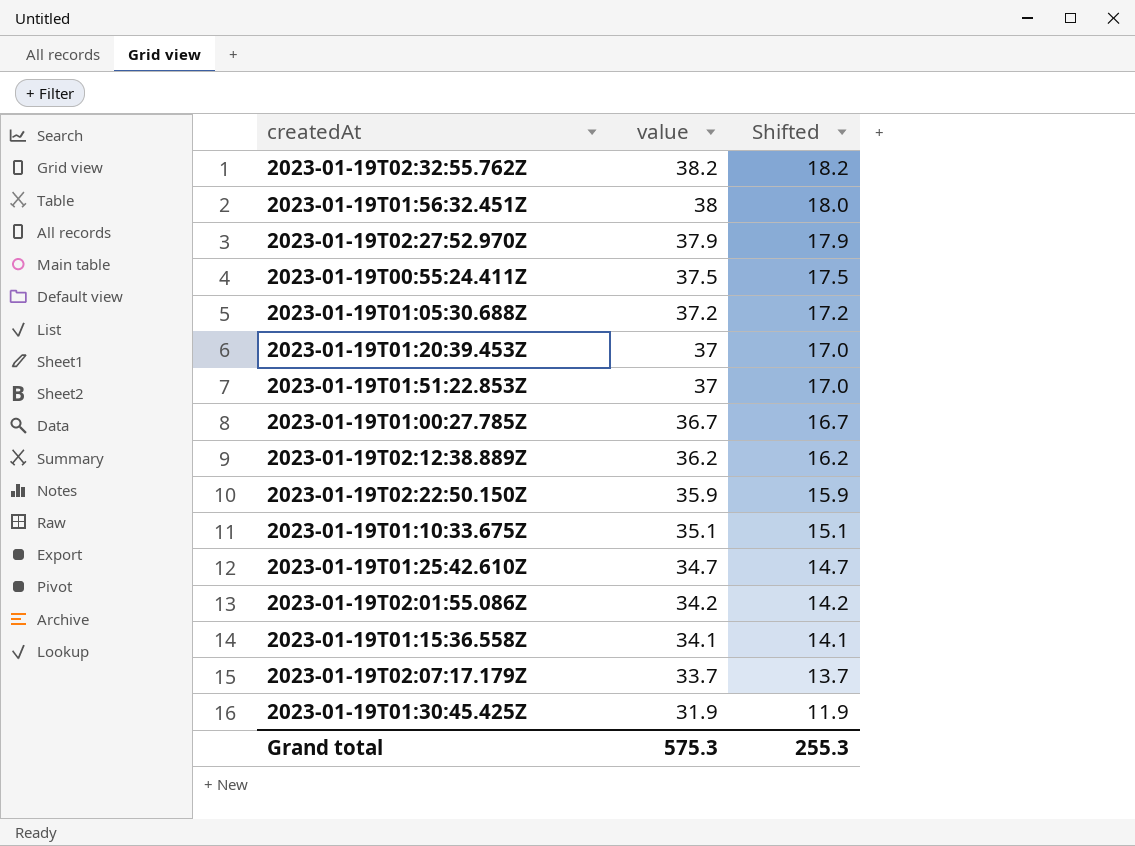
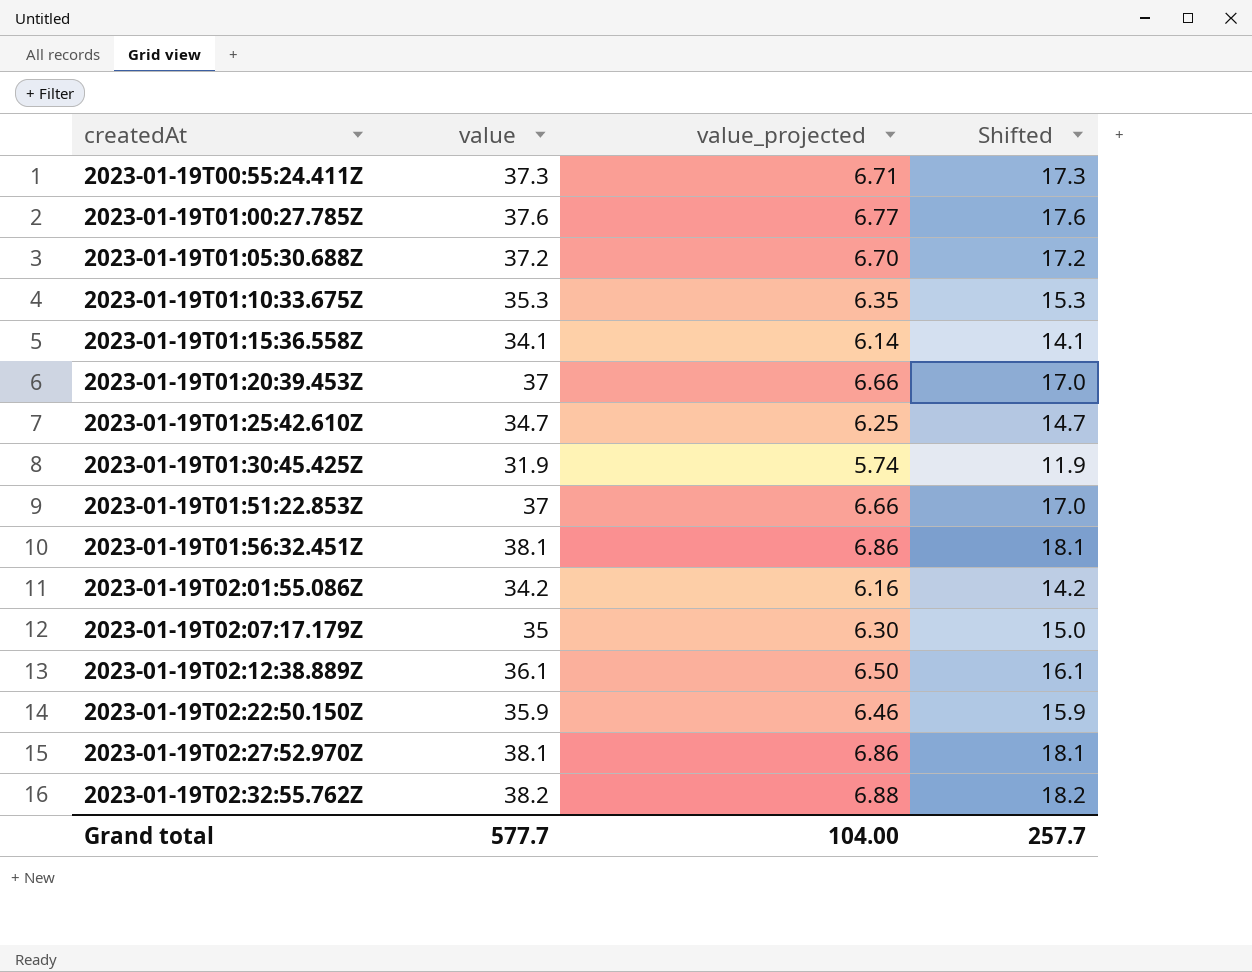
row order: value descending -> createdAt ascending
column value_projected | formula: none -> [value] * 0.18
2023-01-19T00:55:24.411Z | value: 37.5 -> 37.3
2023-01-19T00:55:24.411Z | Shifted: 17.5 -> 17.3
2023-01-19T01:00:27.785Z | value: 36.7 -> 37.6
2023-01-19T01:00:27.785Z | Shifted: 16.7 -> 17.6
2023-01-19T01:10:33.675Z | value: 35.1 -> 35.3
2023-01-19T01:10:33.675Z | Shifted: 15.1 -> 15.3
2023-01-19T01:56:32.451Z | value: 38 -> 38.1
2023-01-19T01:56:32.451Z | Shifted: 18.0 -> 18.1
2023-01-19T02:07:17.179Z | value: 33.7 -> 35
2023-01-19T02:07:17.179Z | Shifted: 13.7 -> 15.0
2023-01-19T02:12:38.889Z | value: 36.2 -> 36.1
2023-01-19T02:12:38.889Z | Shifted: 16.2 -> 16.1
2023-01-19T02:27:52.970Z | value: 37.9 -> 38.1
2023-01-19T02:27:52.970Z | Shifted: 17.9 -> 18.1
Grand total | value: 575.3 -> 577.7
Grand total | Shifted: 255.3 -> 257.7

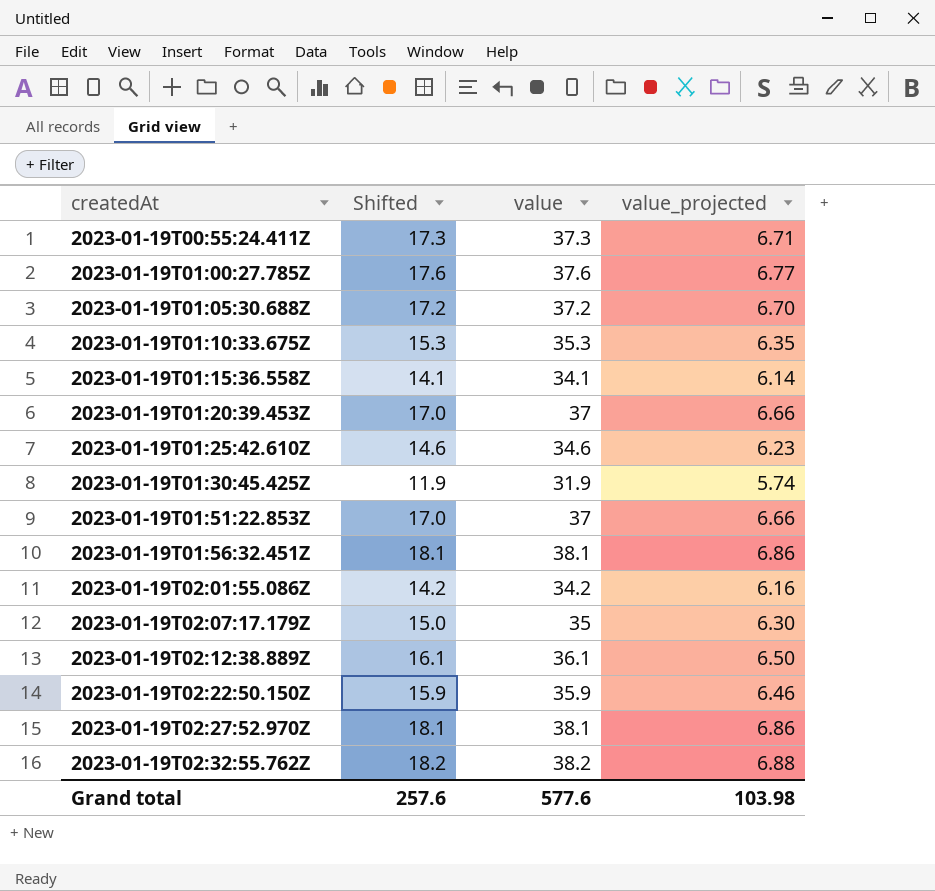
column Shifted | position: 4 -> 2
2023-01-19T01:25:42.610Z | Shifted: 14.7 -> 14.6
2023-01-19T01:25:42.610Z | value: 34.7 -> 34.6
2023-01-19T01:25:42.610Z | value_projected: 6.25 -> 6.23
Grand total | Shifted: 257.7 -> 257.6
Grand total | value: 577.7 -> 577.6
Grand total | value_projected: 104.00 -> 103.98

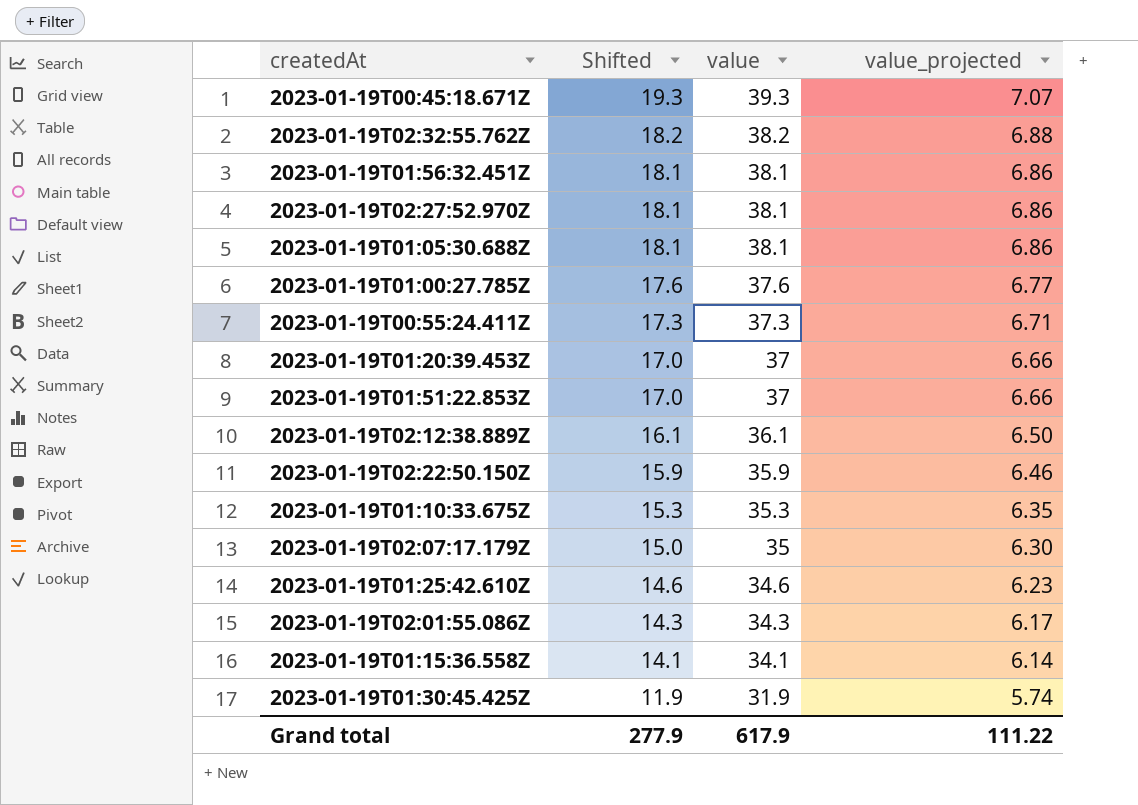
row order: createdAt ascending -> Shifted descending
row 2023-01-19T00:45:18.671Z: none -> 19.3 | 39.3 | 7.07
2023-01-19T01:05:30.688Z | Shifted: 17.2 -> 18.1
2023-01-19T01:05:30.688Z | value: 37.2 -> 38.1
2023-01-19T01:05:30.688Z | value_projected: 6.70 -> 6.86
2023-01-19T02:01:55.086Z | Shifted: 14.2 -> 14.3
2023-01-19T02:01:55.086Z | value: 34.2 -> 34.3
2023-01-19T02:01:55.086Z | value_projected: 6.16 -> 6.17
Grand total | Shifted: 257.6 -> 277.9
Grand total | value: 577.6 -> 617.9
Grand total | value_projected: 103.98 -> 111.22

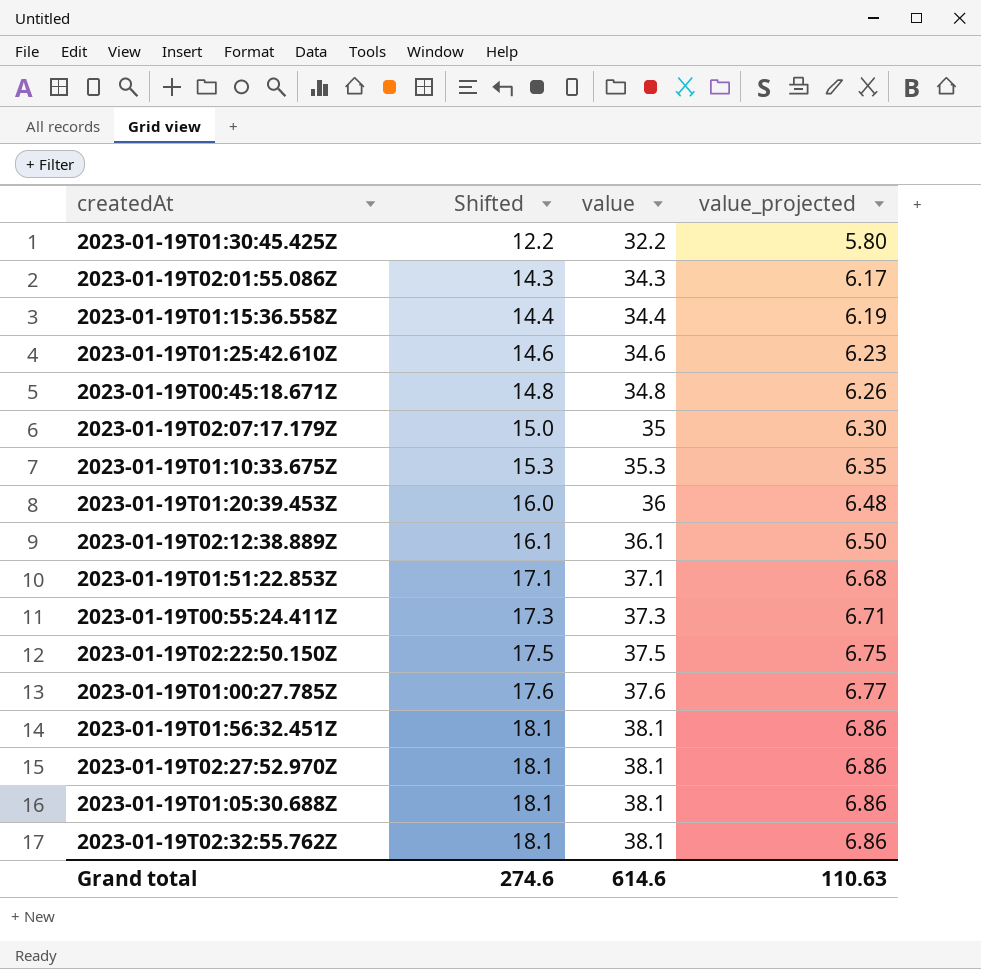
row order: Shifted descending -> Shifted ascending
2023-01-19T01:30:45.425Z | Shifted: 11.9 -> 12.2
2023-01-19T01:30:45.425Z | value: 31.9 -> 32.2
2023-01-19T01:30:45.425Z | value_projected: 5.74 -> 5.80
2023-01-19T01:15:36.558Z | Shifted: 14.1 -> 14.4
2023-01-19T01:15:36.558Z | value: 34.1 -> 34.4
2023-01-19T01:15:36.558Z | value_projected: 6.14 -> 6.19
2023-01-19T00:45:18.671Z | Shifted: 19.3 -> 14.8
2023-01-19T00:45:18.671Z | value: 39.3 -> 34.8
2023-01-19T00:45:18.671Z | value_projected: 7.07 -> 6.26
2023-01-19T01:20:39.453Z | Shifted: 17.0 -> 16.0
2023-01-19T01:20:39.453Z | value: 37 -> 36
2023-01-19T01:20:39.453Z | value_projected: 6.66 -> 6.48
2023-01-19T01:51:22.853Z | Shifted: 17.0 -> 17.1
2023-01-19T01:51:22.853Z | value: 37 -> 37.1
2023-01-19T01:51:22.853Z | value_projected: 6.66 -> 6.68
2023-01-19T02:22:50.150Z | Shifted: 15.9 -> 17.5
2023-01-19T02:22:50.150Z | value: 35.9 -> 37.5
2023-01-19T02:22:50.150Z | value_projected: 6.46 -> 6.75
2023-01-19T02:32:55.762Z | Shifted: 18.2 -> 18.1
2023-01-19T02:32:55.762Z | value: 38.2 -> 38.1
2023-01-19T02:32:55.762Z | value_projected: 6.88 -> 6.86
Grand total | Shifted: 277.9 -> 274.6
Grand total | value: 617.9 -> 614.6
Grand total | value_projected: 111.22 -> 110.63

